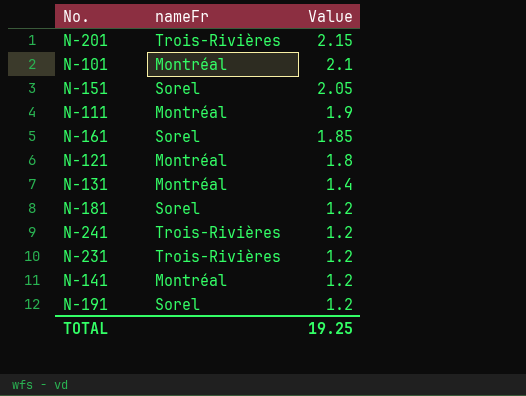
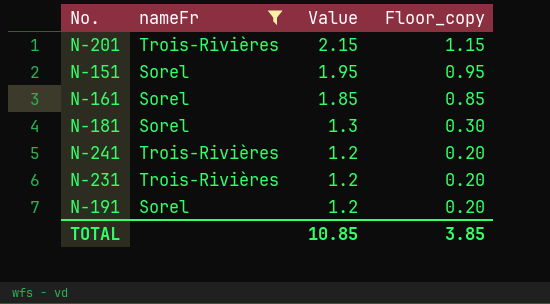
filter: none -> nameFr != Montréal
column Floor_copy | formula: none -> [Value] - 1
N-151 | Value: 2.05 -> 1.95
N-181 | Value: 1.2 -> 1.3
TOTAL | Value: 19.25 -> 10.85

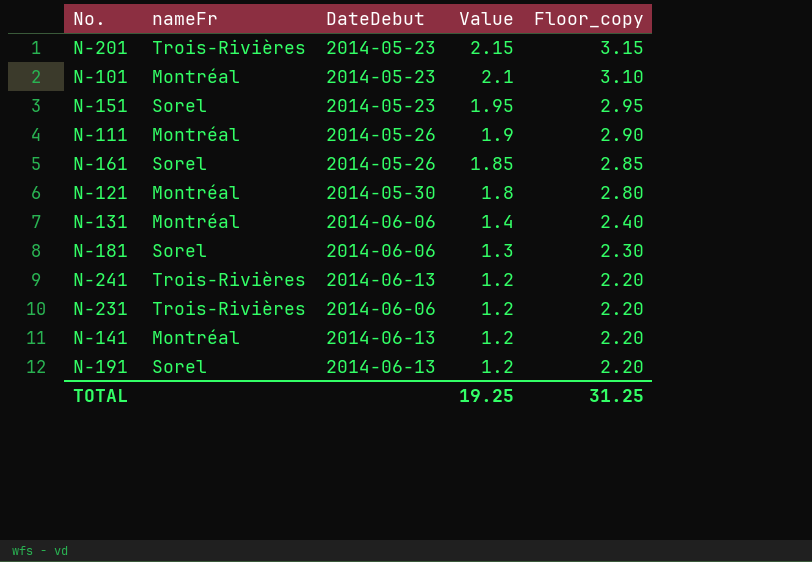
filter: nameFr != Montréal -> none
column DateDebut | position: none -> 3
column Floor_copy | formula: [Value] - 1 -> [Value] + 1
TOTAL | Value: 10.85 -> 19.25
TOTAL | Floor_copy: 3.85 -> 31.25

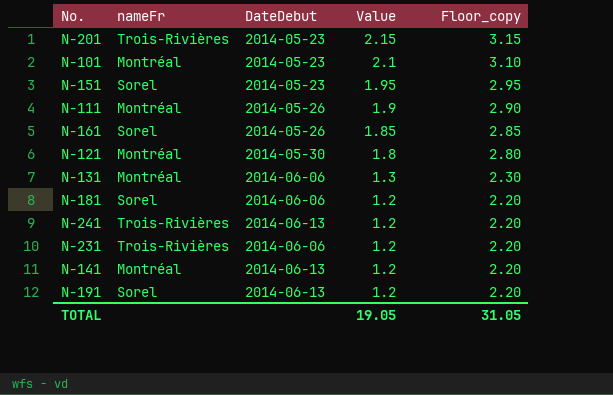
N-131 | Value: 1.4 -> 1.3
N-131 | Floor_copy: 2.40 -> 2.30
N-181 | Value: 1.3 -> 1.2
N-181 | Floor_copy: 2.30 -> 2.20
TOTAL | Value: 19.25 -> 19.05
TOTAL | Floor_copy: 31.25 -> 31.05

